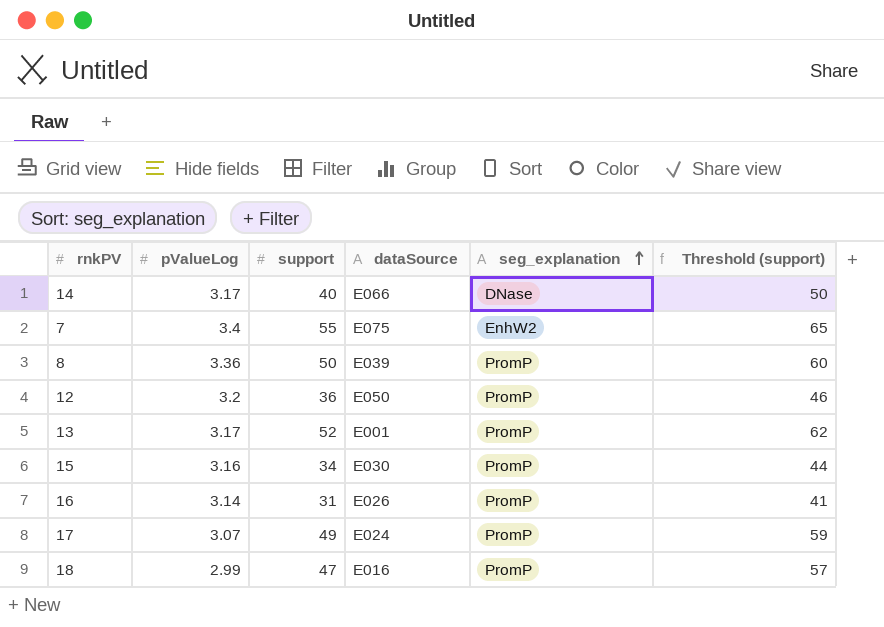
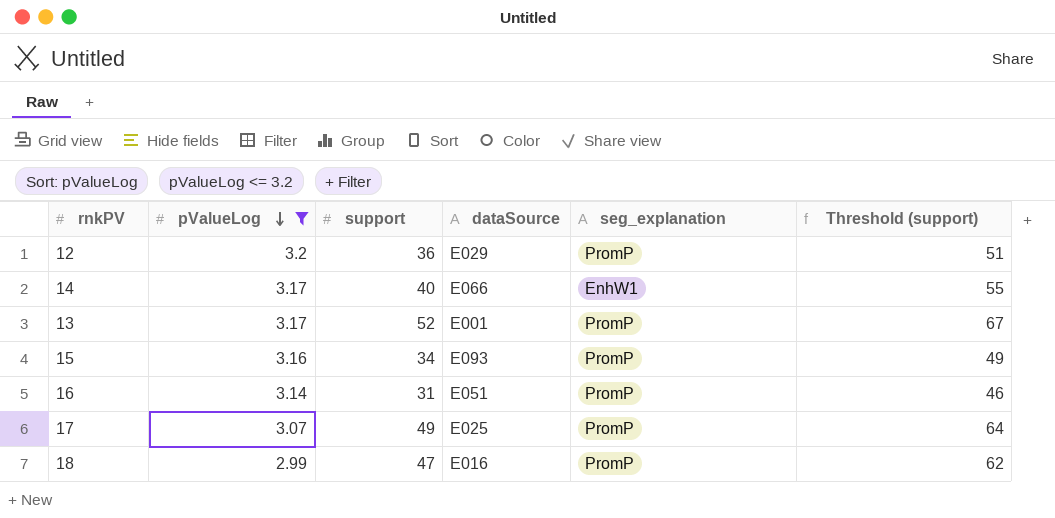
filter: none -> pValueLog <= 3.2
row order: seg_explanation ascending -> pValueLog descending
column Threshold (support) | formula: [support] + 10 -> [support] + 15
12 | dataSource: E050 -> E029
14 | seg_explanation: DNase -> EnhW1
15 | dataSource: E030 -> E093
16 | dataSource: E026 -> E051
17 | dataSource: E024 -> E025

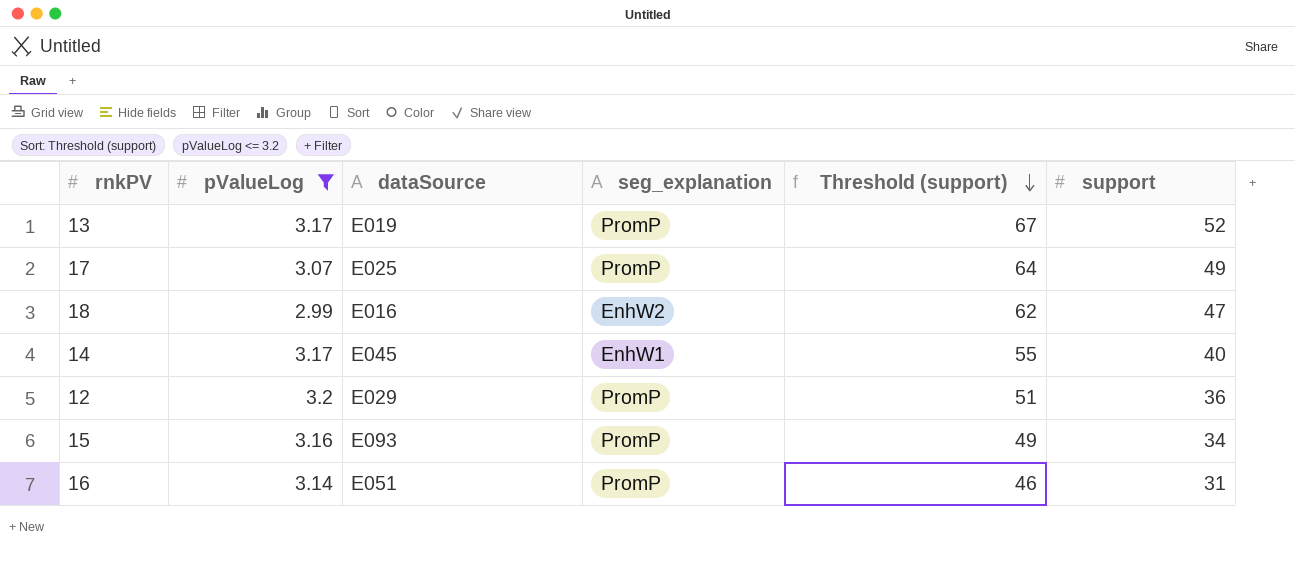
row order: pValueLog descending -> Threshold (support) descending
column support | position: 3 -> 6
13 | dataSource: E001 -> E019
18 | seg_explanation: PromP -> EnhW2
14 | dataSource: E066 -> E045

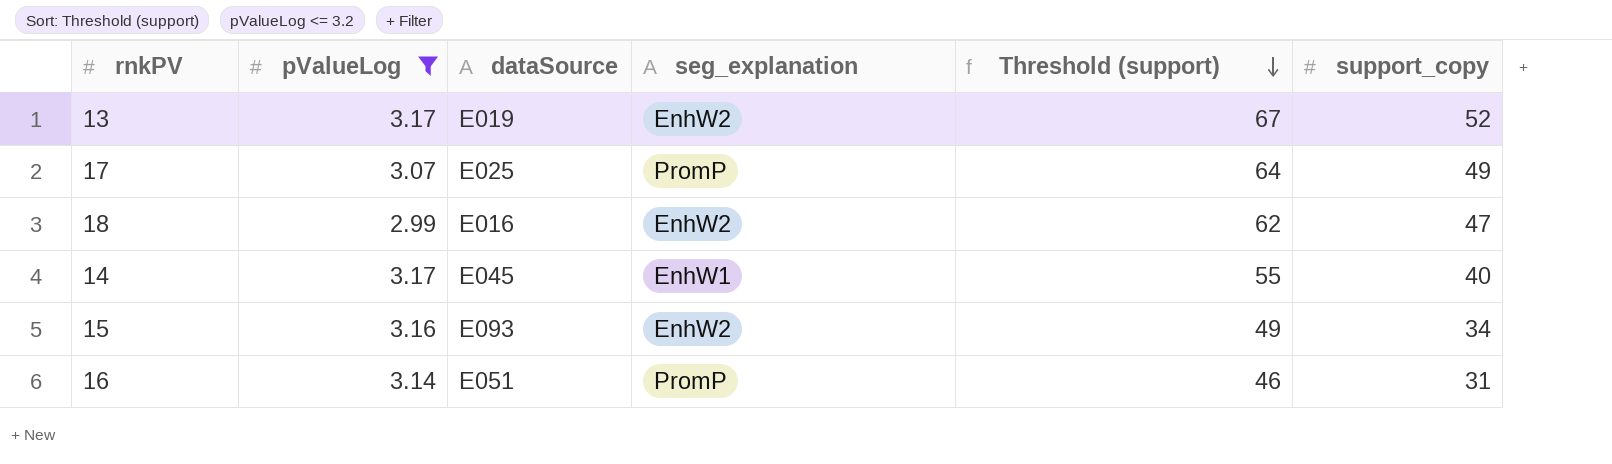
column name: support -> support_copy
row 12: 3.2 | E029 | PromP | 51 | 36 -> none
13 | seg_explanation: PromP -> EnhW2
15 | seg_explanation: PromP -> EnhW2

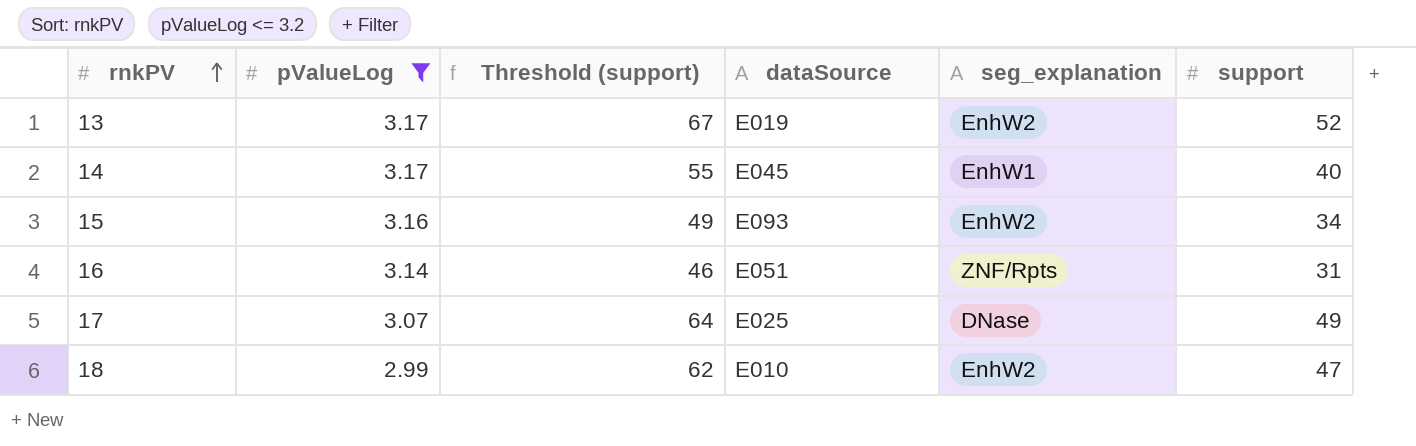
row order: Threshold (support) descending -> rnkPV ascending
column Threshold (support) | position: 5 -> 3
column name: support_copy -> support
16 | seg_explanation: PromP -> ZNF/Rpts
17 | seg_explanation: PromP -> DNase
18 | dataSource: E016 -> E010

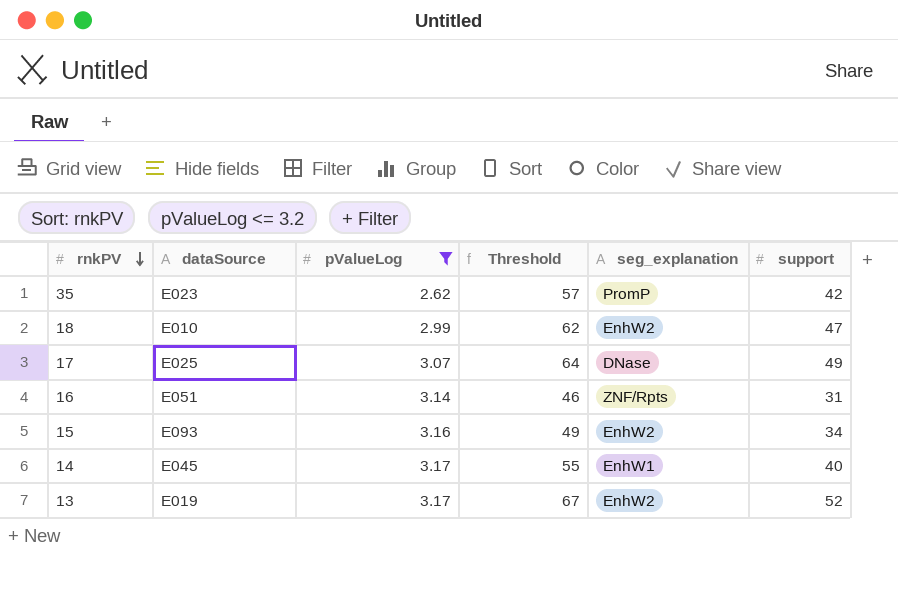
row order: rnkPV ascending -> rnkPV descending
column dataSource | position: 4 -> 2
column name: Threshold (support) -> Threshold
row 35: none -> E023 | 2.62 | 57 | PromP | 42

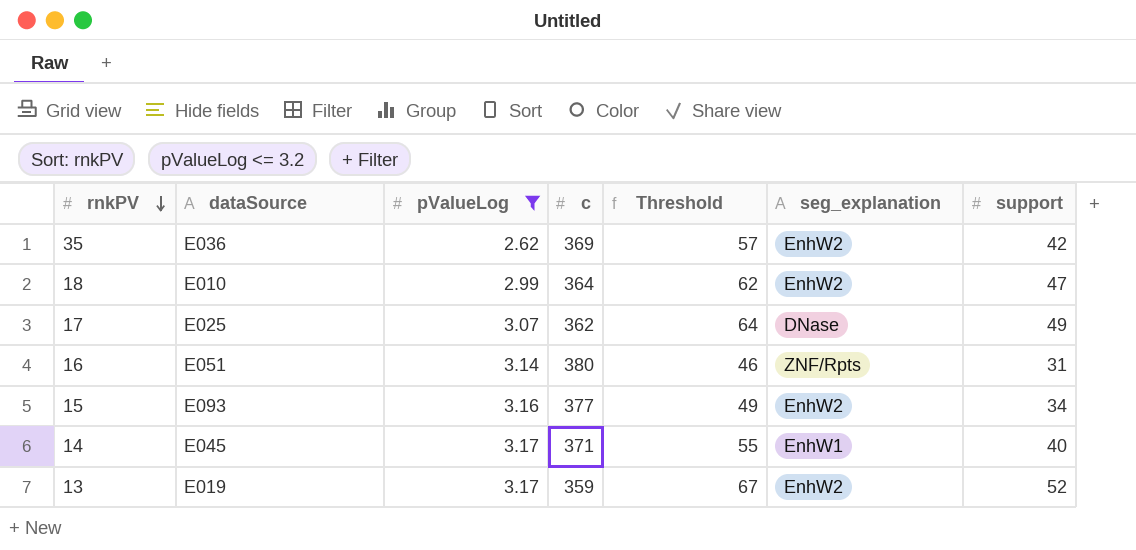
column c | position: none -> 4
35 | dataSource: E023 -> E036
35 | seg_explanation: PromP -> EnhW2

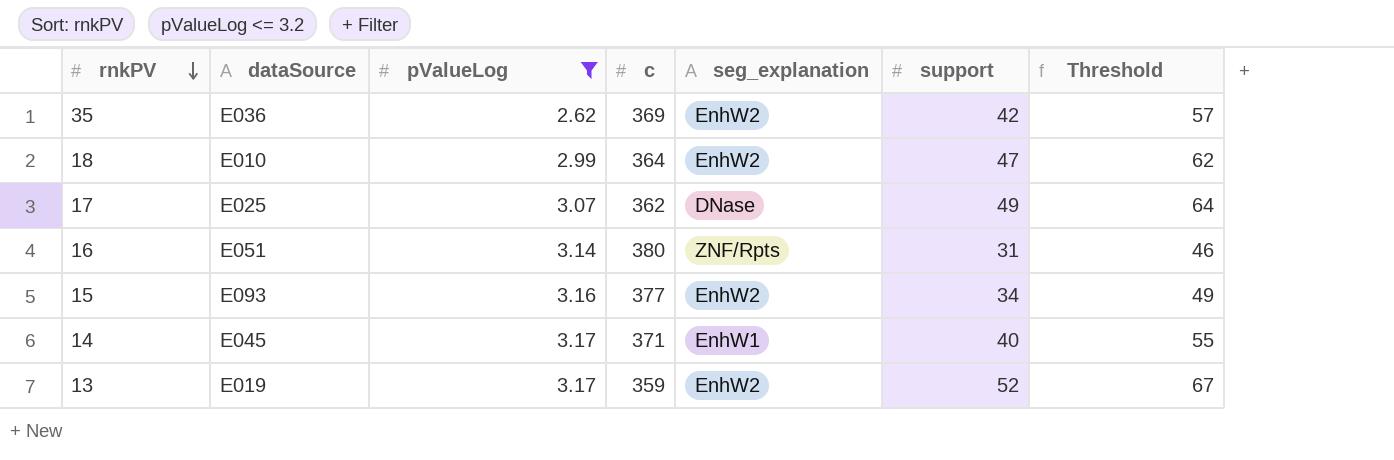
column Threshold | position: 5 -> 7

